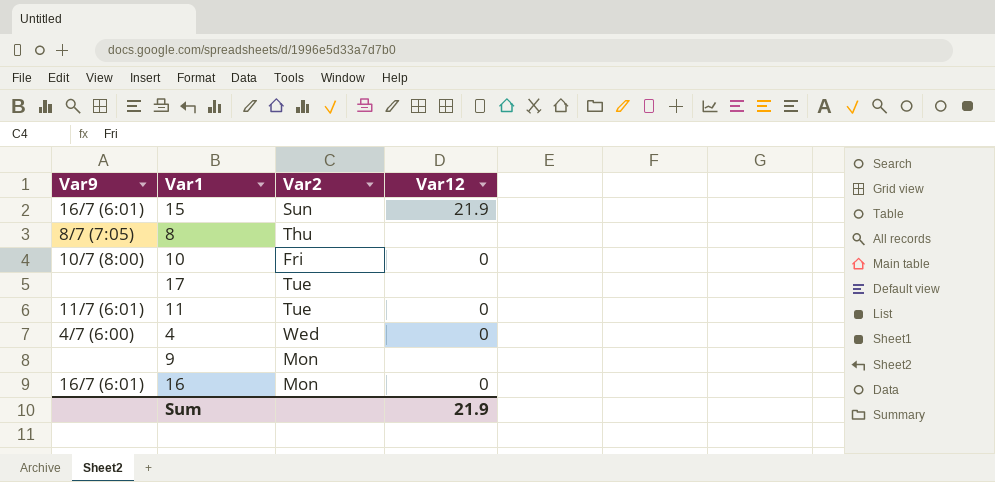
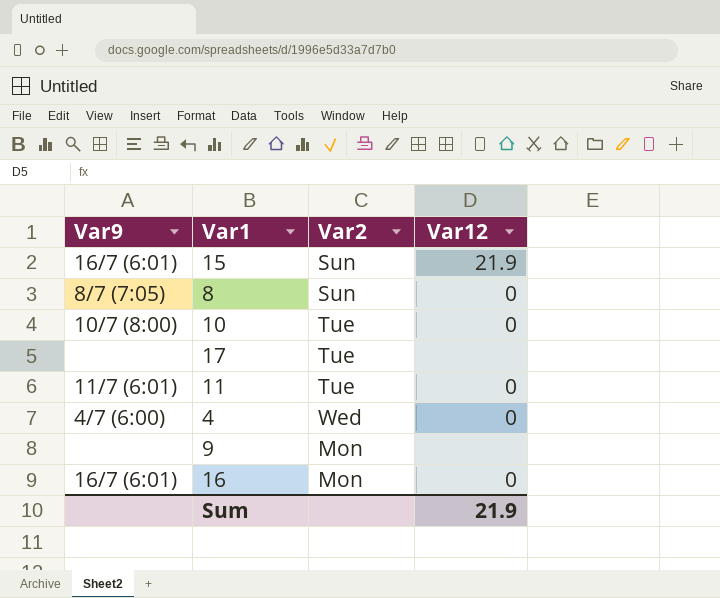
8 | Var2: Thu -> Sun
8 | Var12: none -> 0
10 | Var2: Fri -> Tue

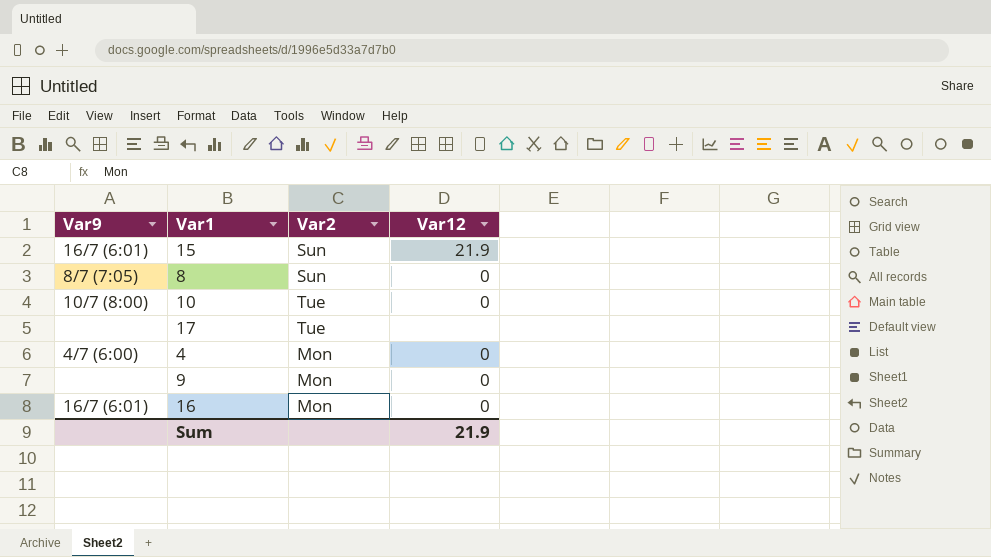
row 11: 11/7 (6:01) | Tue | 0 -> none
4 | Var2: Wed -> Mon
9 | Var12: none -> 0

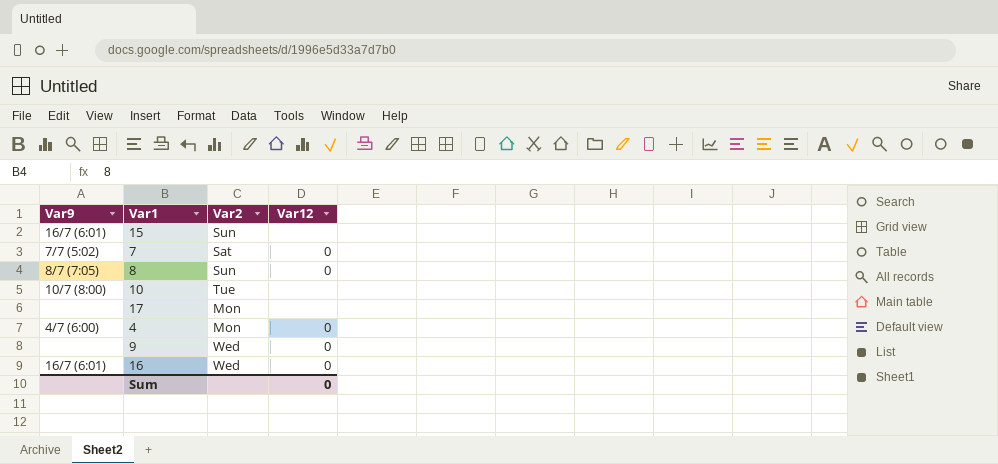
15 | Var12: 21.9 -> none
row 7: none -> 7/7 (5:02) | Sat | 0
10 | Var12: 0 -> none
17 | Var2: Tue -> Mon
9 | Var2: Mon -> Wed
16 | Var2: Mon -> Wed
Sum | Var12: 21.9 -> 0

